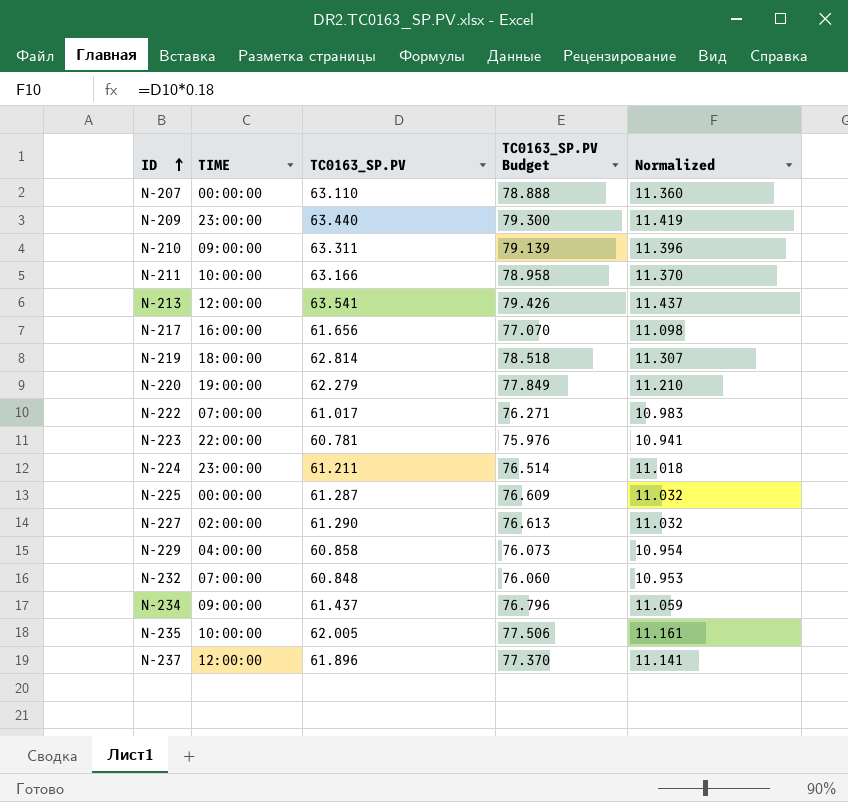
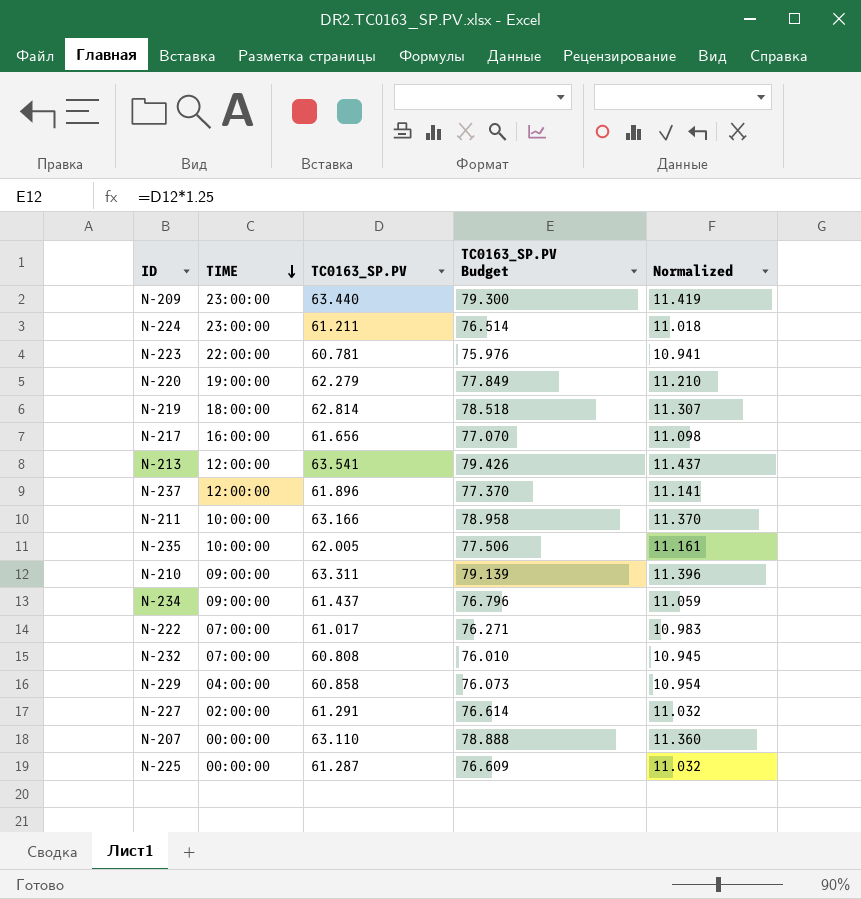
row order: ID ascending -> TIME descending
N-232 | TC0163_SP.PV: 60.848 -> 60.808
N-232 | TC0163_SP.PV Budget: 76.060 -> 76.010
N-232 | Normalized: 10.953 -> 10.945
N-227 | TC0163_SP.PV: 61.290 -> 61.291
N-227 | TC0163_SP.PV Budget: 76.613 -> 76.614

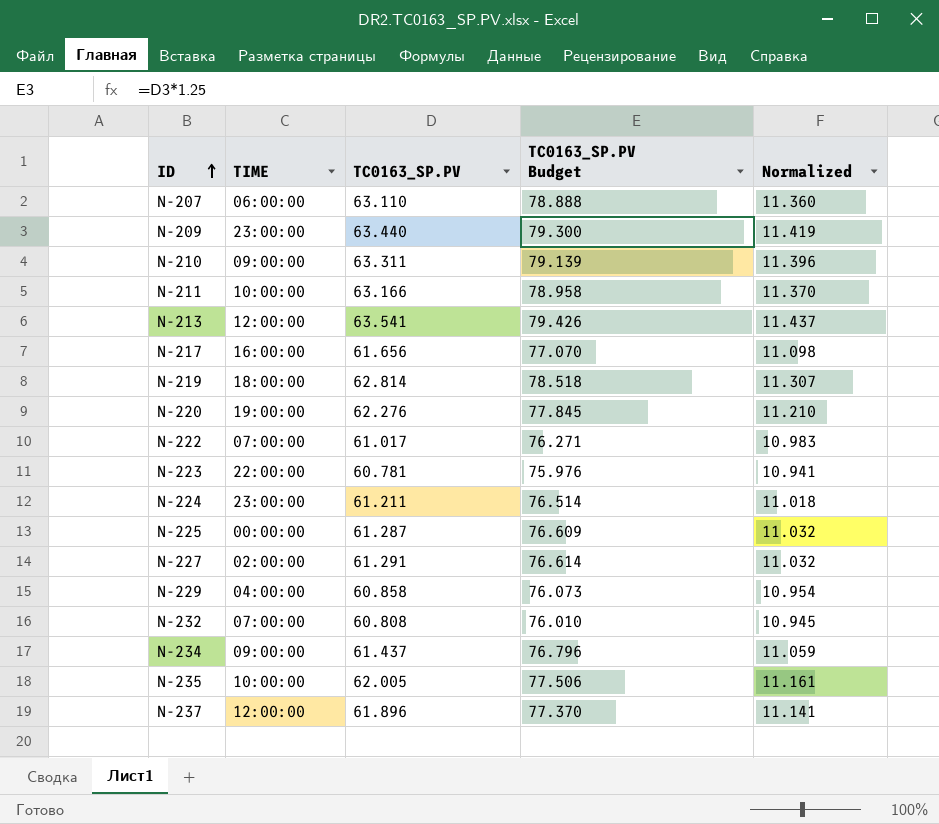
row order: TIME descending -> ID ascending
N-207 | TIME: 00:00:00 -> 06:00:00
N-220 | TC0163_SP.PV: 62.279 -> 62.276
N-220 | TC0163_SP.PV Budget: 77.849 -> 77.845

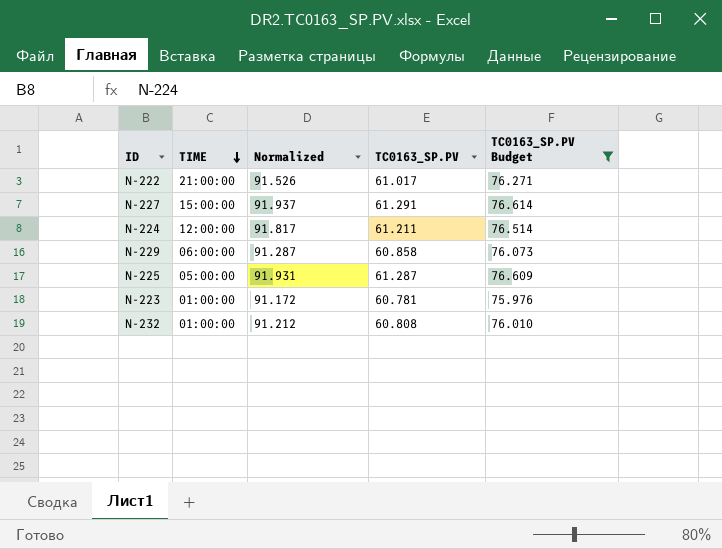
filter: none -> TC0163_SP.PV Budget <= 76.614
row order: ID ascending -> TIME descending
column Normalized | formula: [TC0163_SP.PV] * 0.18 -> [TC0163_SP.PV] * 1.5
column Normalized | position: 5 -> 3
N-222 | TIME: 07:00:00 -> 21:00:00
N-227 | TIME: 02:00:00 -> 15:00:00
N-224 | TIME: 23:00:00 -> 12:00:00
N-229 | TIME: 04:00:00 -> 06:00:00
N-225 | TIME: 00:00:00 -> 05:00:00
N-223 | TIME: 22:00:00 -> 01:00:00
N-232 | TIME: 07:00:00 -> 01:00:00

